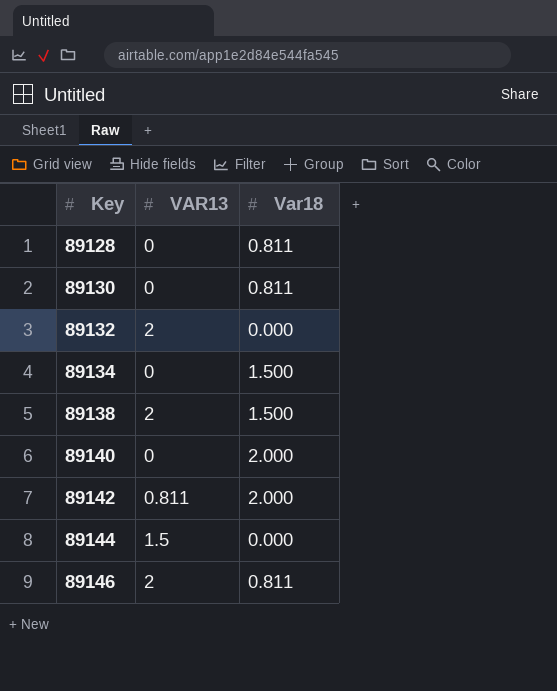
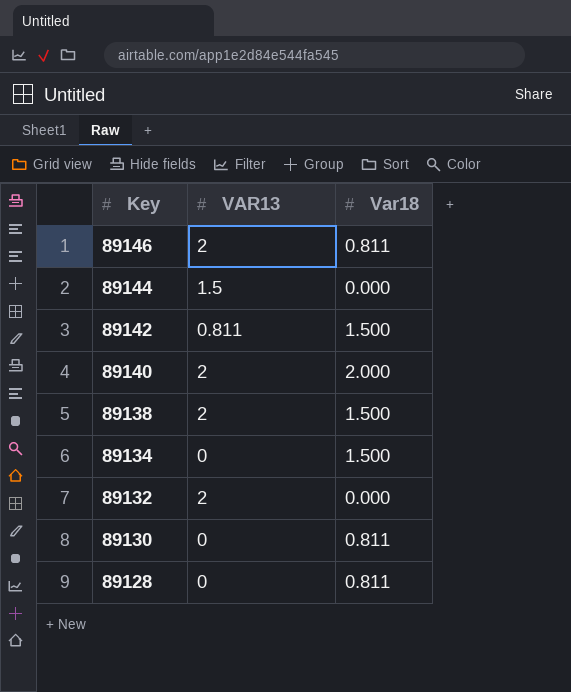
row order: Key ascending -> Key descending
89142 | Var18: 2.000 -> 1.500
89140 | VAR13: 0 -> 2

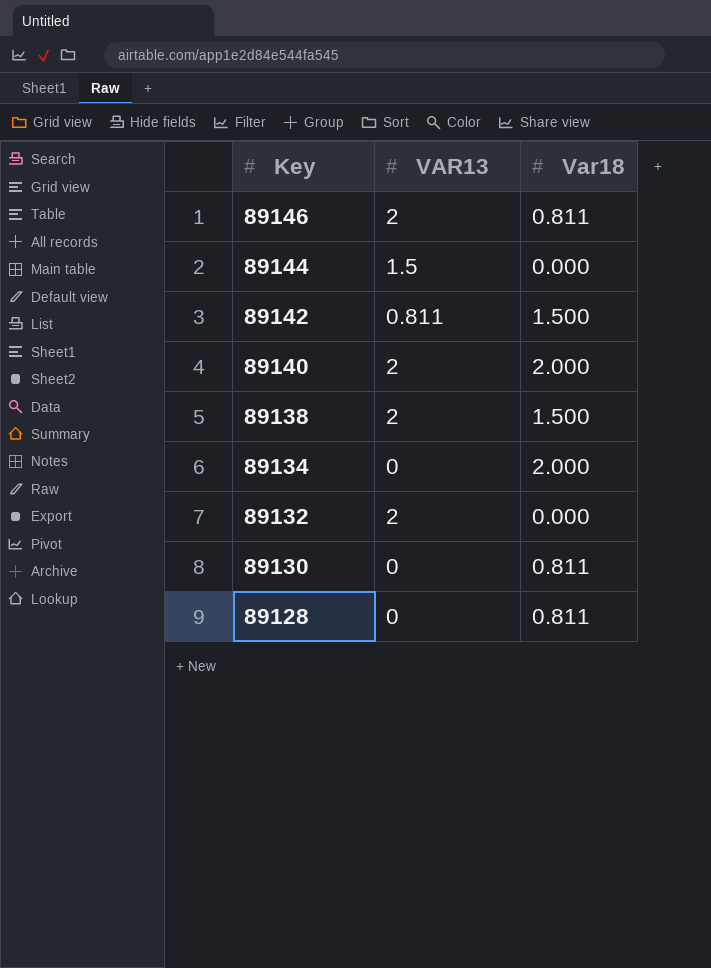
89134 | Var18: 1.500 -> 2.000

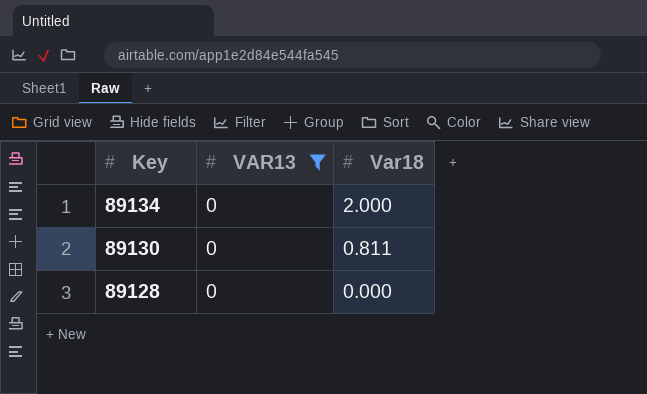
filter: none -> VAR13 = 0
89128 | Var18: 0.811 -> 0.000

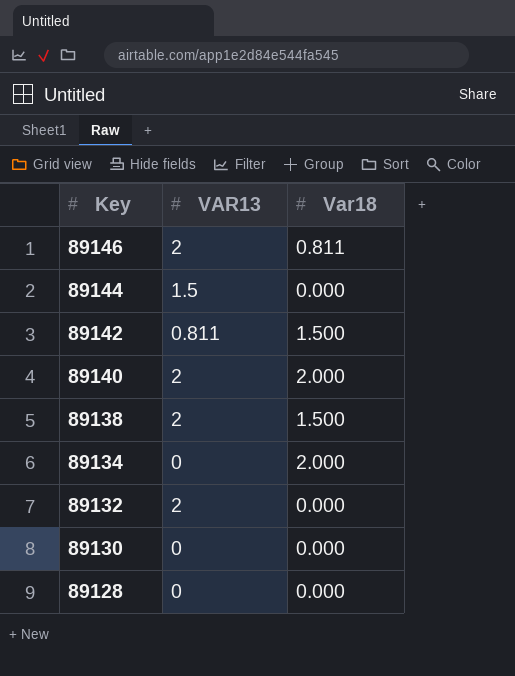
filter: VAR13 = 0 -> none
89130 | Var18: 0.811 -> 0.000

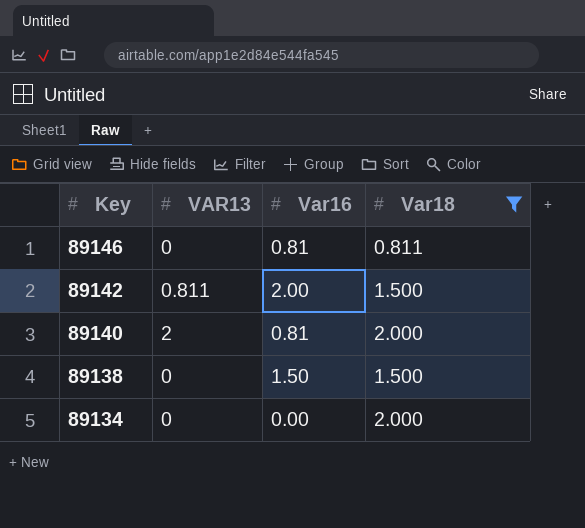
filter: none -> Var18 != 0.000
column Var16 | position: none -> 3
89146 | VAR13: 2 -> 0
89138 | VAR13: 2 -> 0

